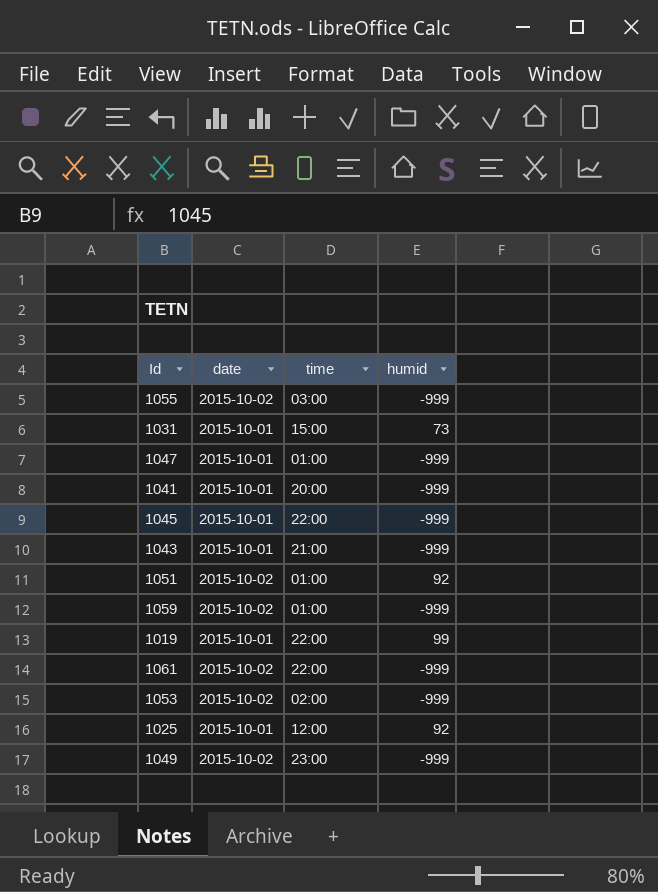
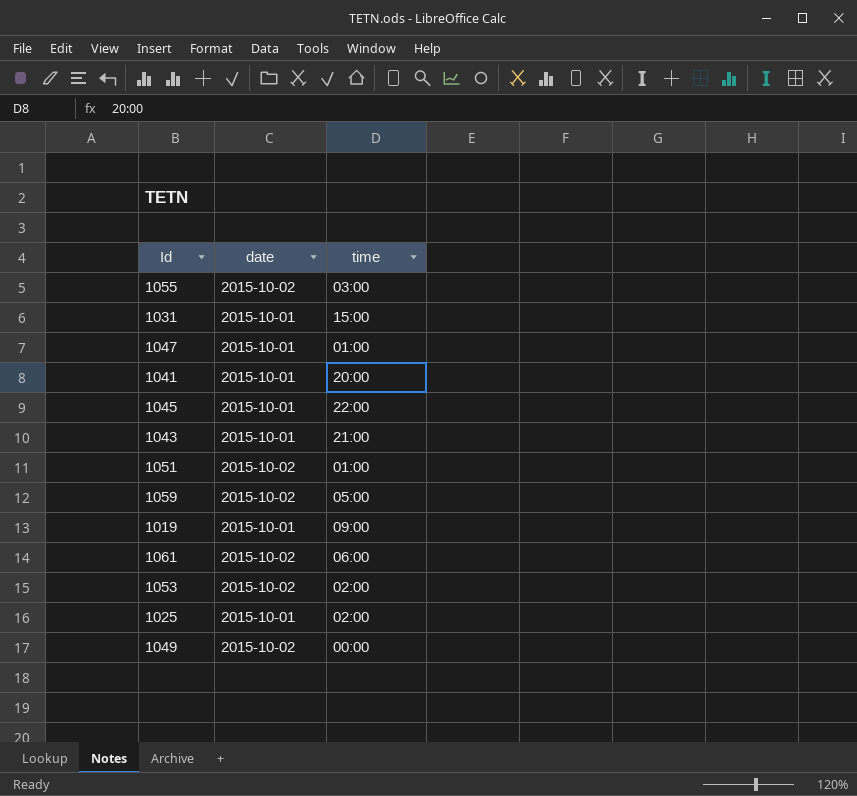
column humid | position: 4 -> none
1059 | time: 01:00 -> 05:00
1019 | time: 22:00 -> 09:00
1061 | time: 22:00 -> 06:00
1025 | time: 12:00 -> 02:00
1049 | time: 23:00 -> 00:00

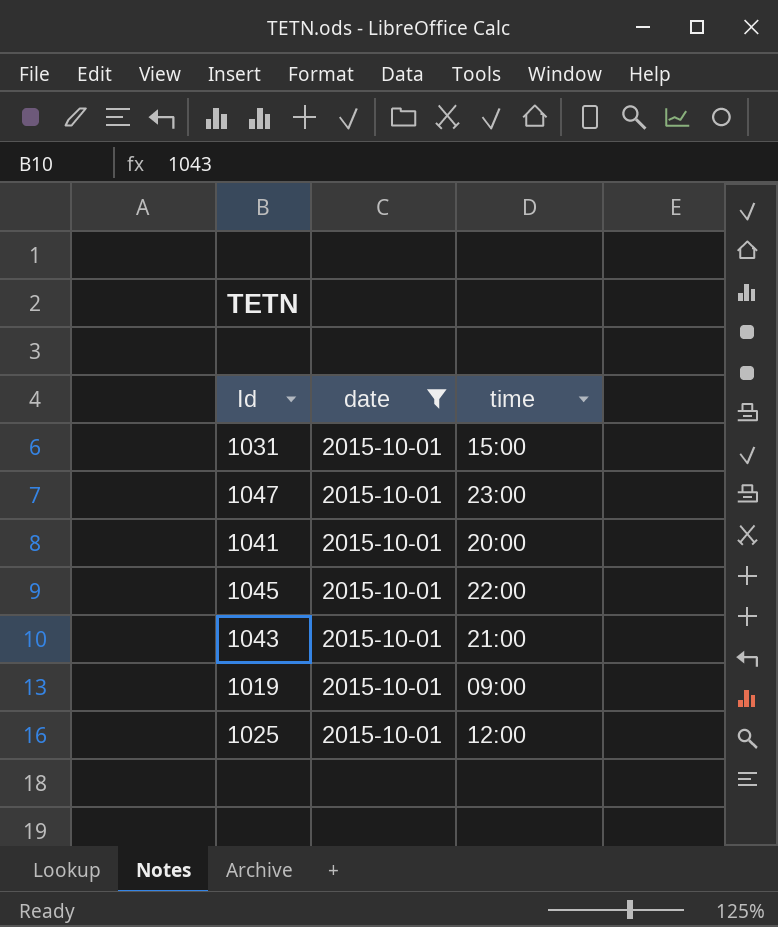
filter: none -> date = 2015-10-01
1047 | time: 01:00 -> 23:00
1025 | time: 02:00 -> 12:00

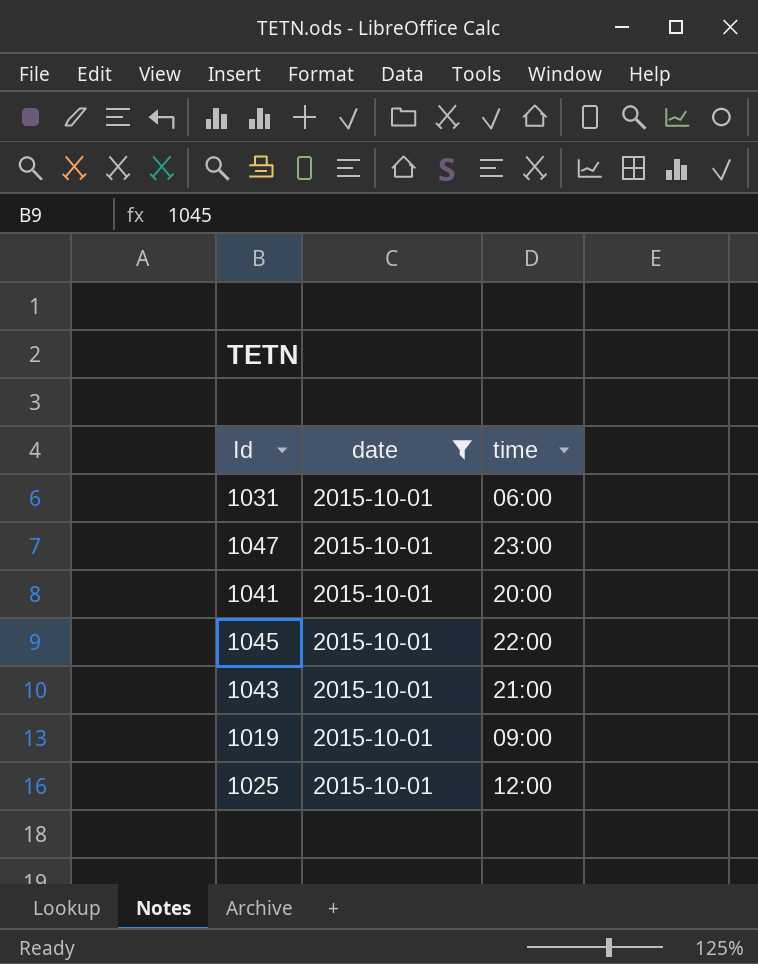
1031 | time: 15:00 -> 06:00

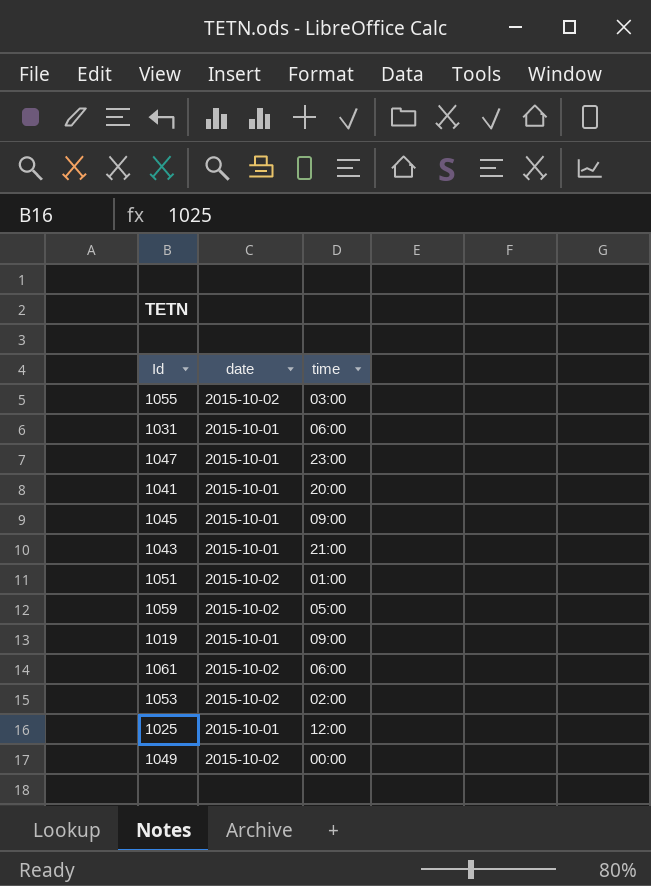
filter: date = 2015-10-01 -> none
1045 | time: 22:00 -> 09:00

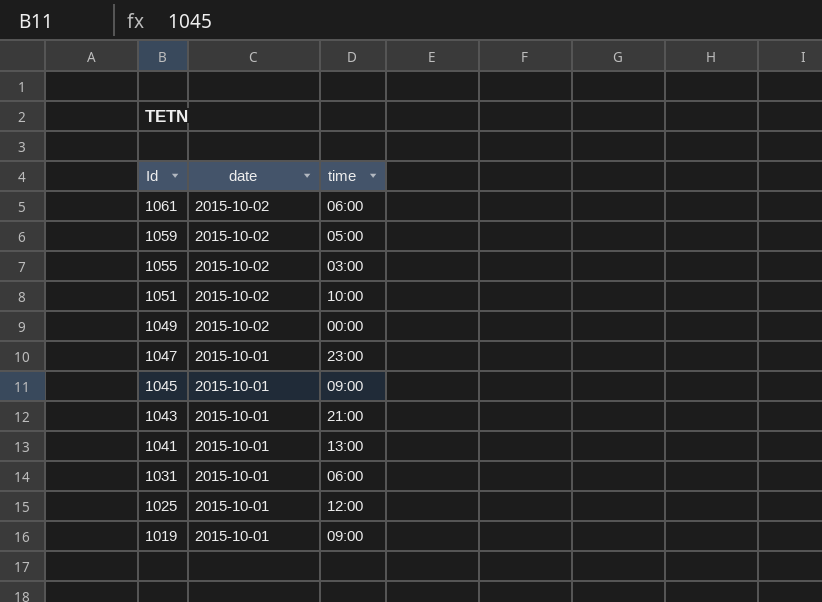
row order: none -> Id descending
row 1053: 2015-10-02 | 02:00 -> none
1051 | time: 01:00 -> 10:00
1041 | time: 20:00 -> 13:00

